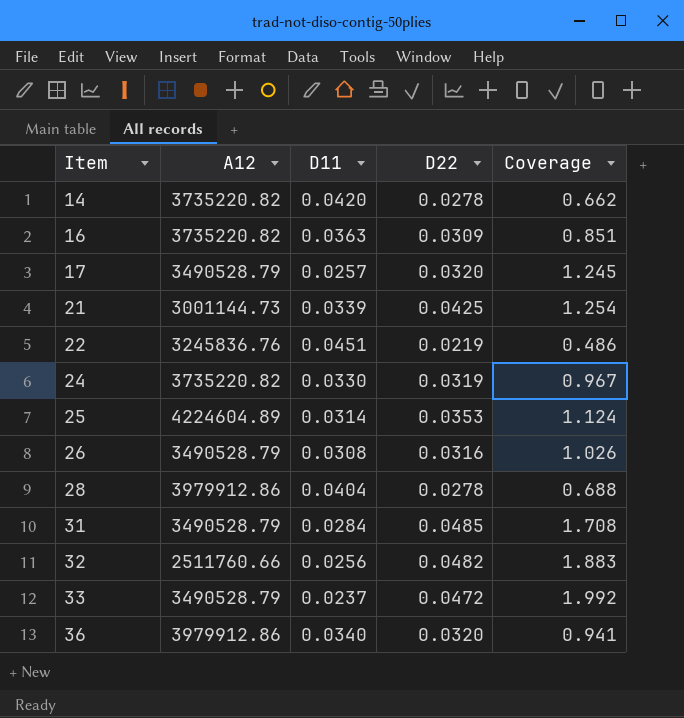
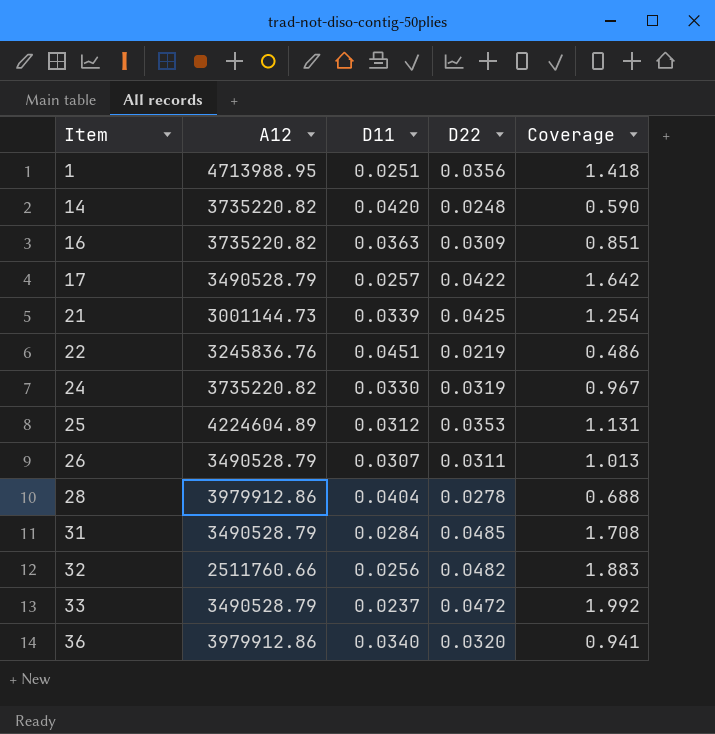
row 1: none -> 4713988.95 | 0.0251 | 0.0356 | 1.418
14 | D22: 0.0278 -> 0.0248
14 | Coverage: 0.662 -> 0.590
17 | D22: 0.0320 -> 0.0422
17 | Coverage: 1.245 -> 1.642
25 | D11: 0.0314 -> 0.0312
25 | Coverage: 1.124 -> 1.131
26 | D11: 0.0308 -> 0.0307
26 | D22: 0.0316 -> 0.0311
26 | Coverage: 1.026 -> 1.013

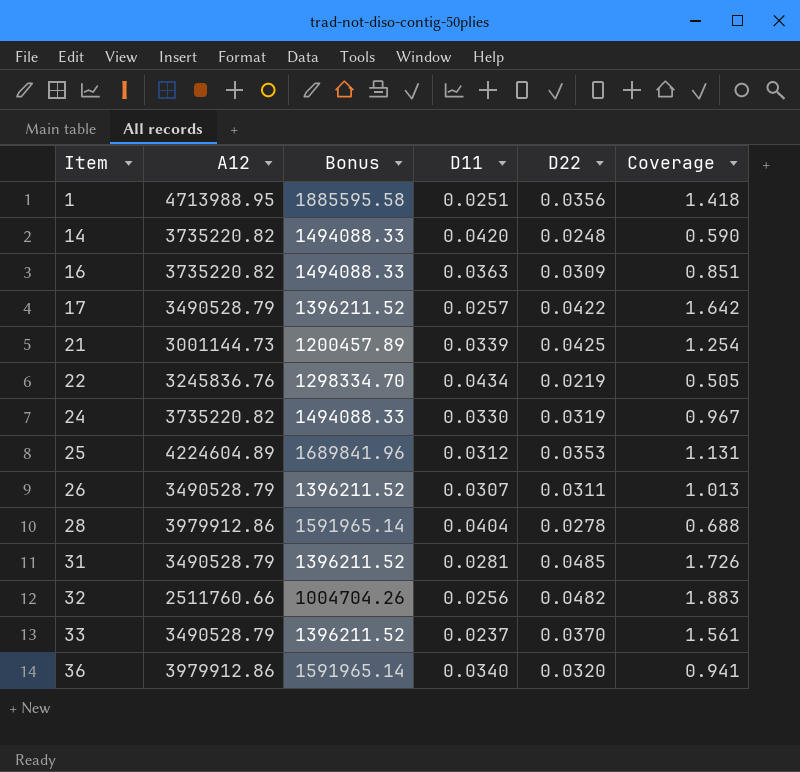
column Bonus | formula: none -> [A12] * 0.4
22 | D11: 0.0451 -> 0.0434
22 | Coverage: 0.486 -> 0.505
31 | D11: 0.0284 -> 0.0281
31 | Coverage: 1.708 -> 1.726
33 | D22: 0.0472 -> 0.0370
33 | Coverage: 1.992 -> 1.561

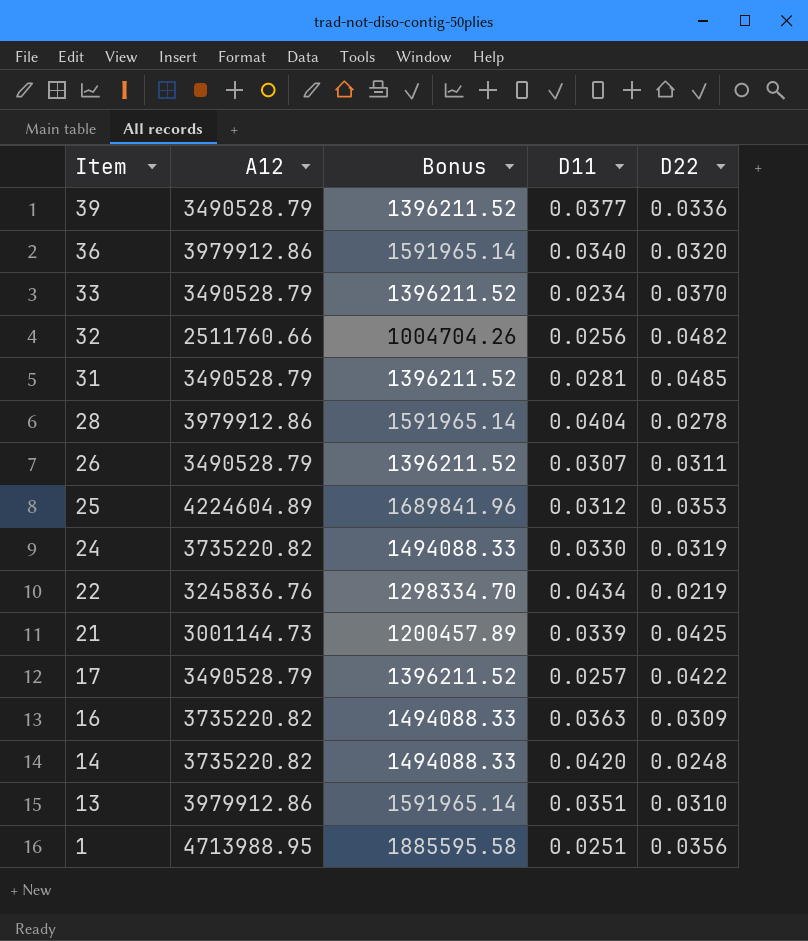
row order: Item ascending -> Item descending
column Coverage | formula: [D22] / [D11] -> none
row 39: none -> 3490528.79 | 1396211.52 | 0.0377 | 0.0336
33 | D11: 0.0237 -> 0.0234
row 13: none -> 3979912.86 | 1591965.14 | 0.0351 | 0.0310

